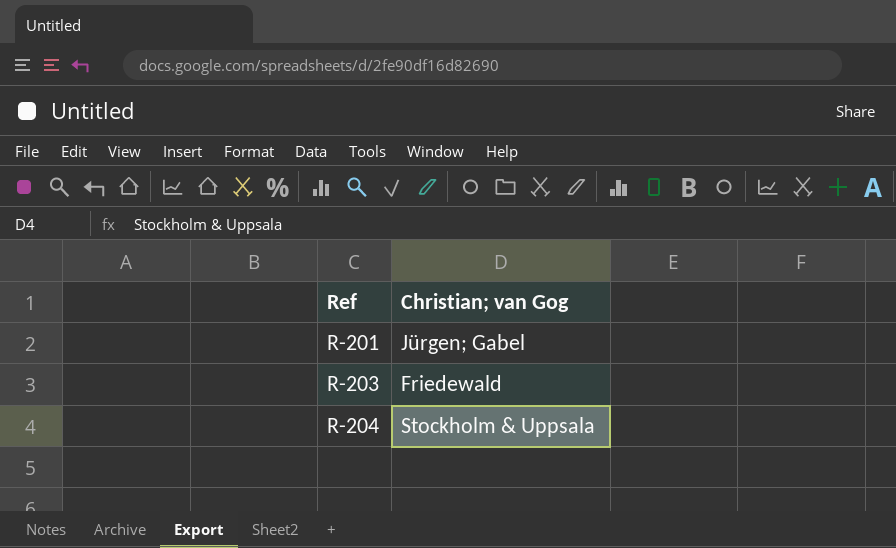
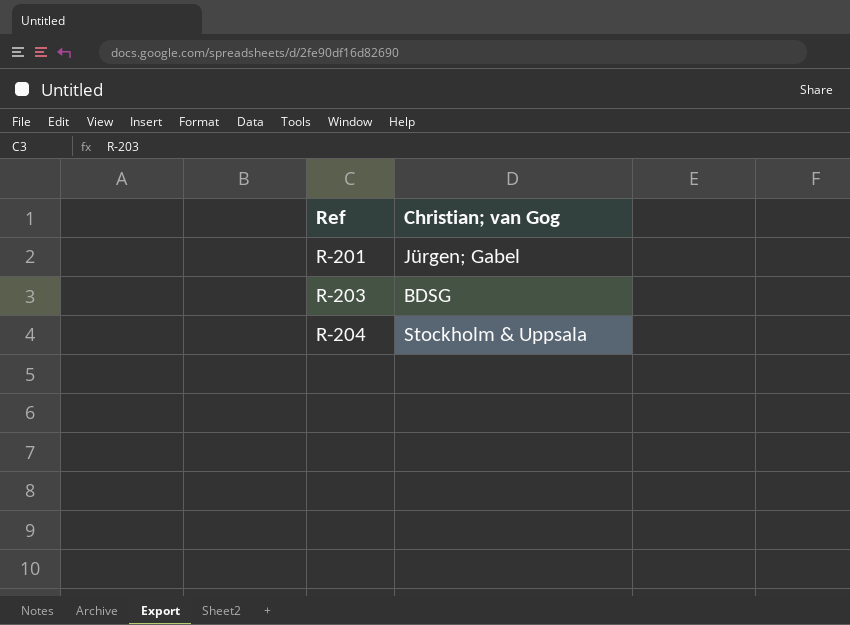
R-203 | Christian; van Gog: Friedewald -> BDSG

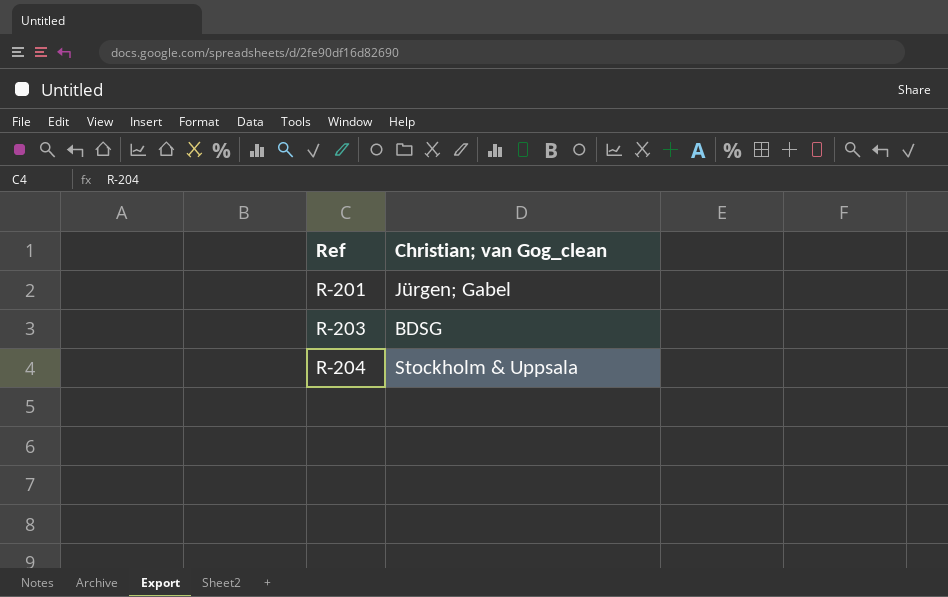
column name: Christian; van Gog -> Christian; van Gog_clean

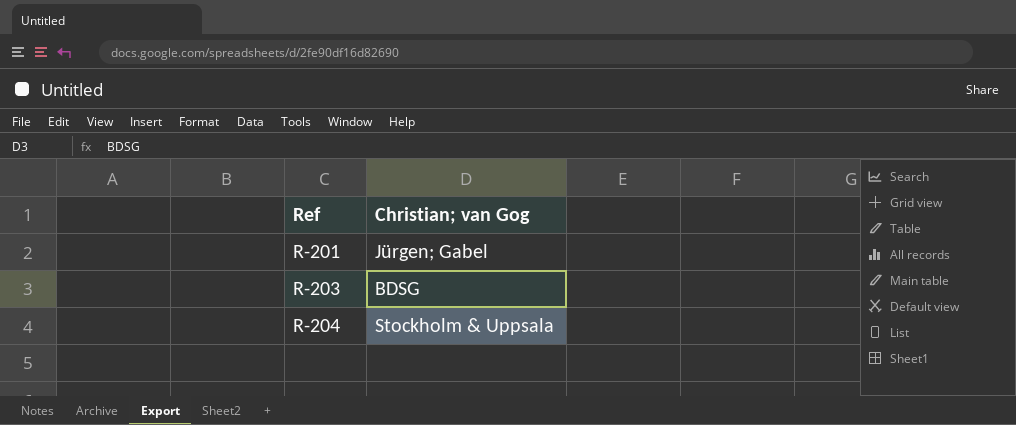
column name: Christian; van Gog_clean -> Christian; van Gog

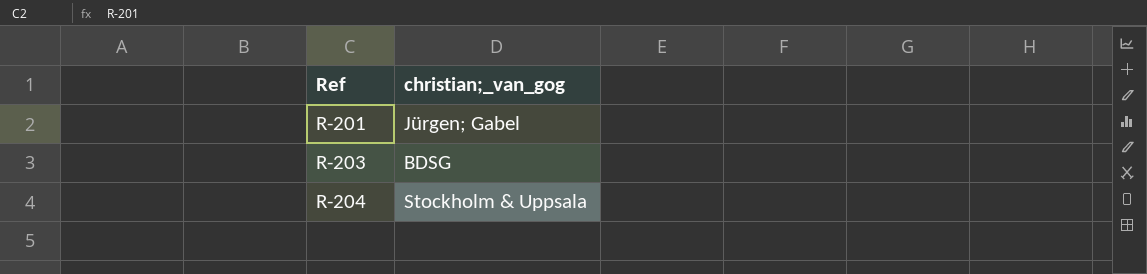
column name: Christian; van Gog -> christian;_van_gog

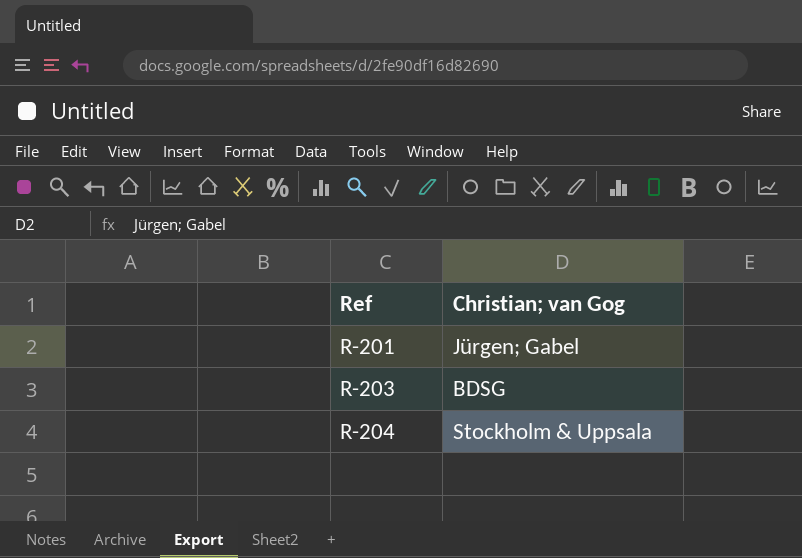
column name: christian;_van_gog -> Christian; van Gog

